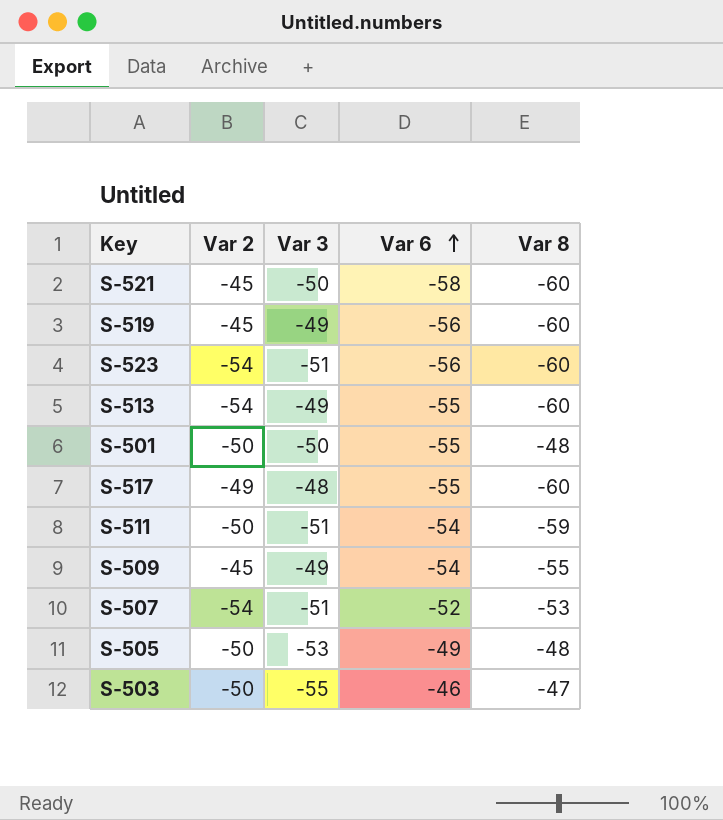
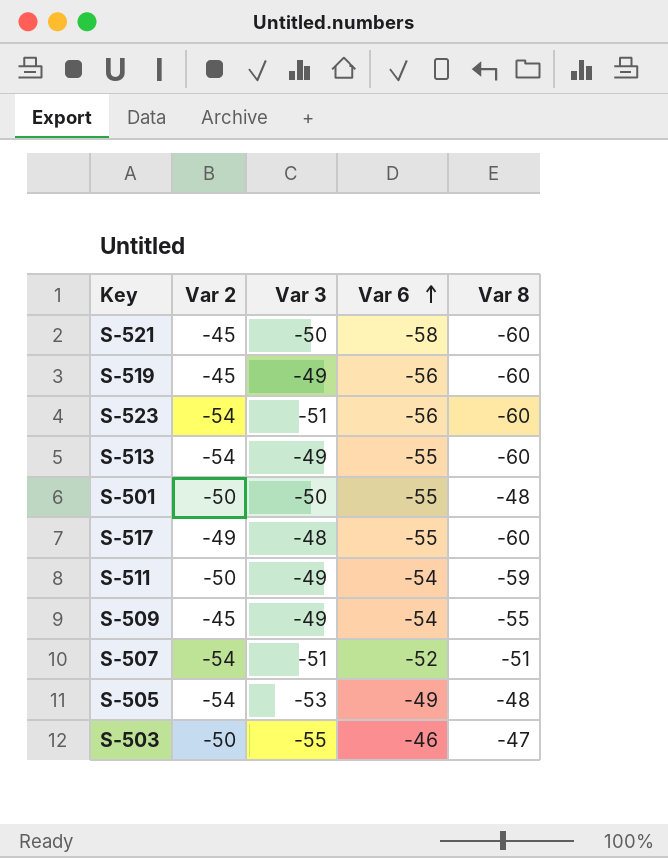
S-511 | Var 3: -51 -> -49
S-507 | Var 8: -53 -> -51
S-505 | Var 2: -50 -> -54

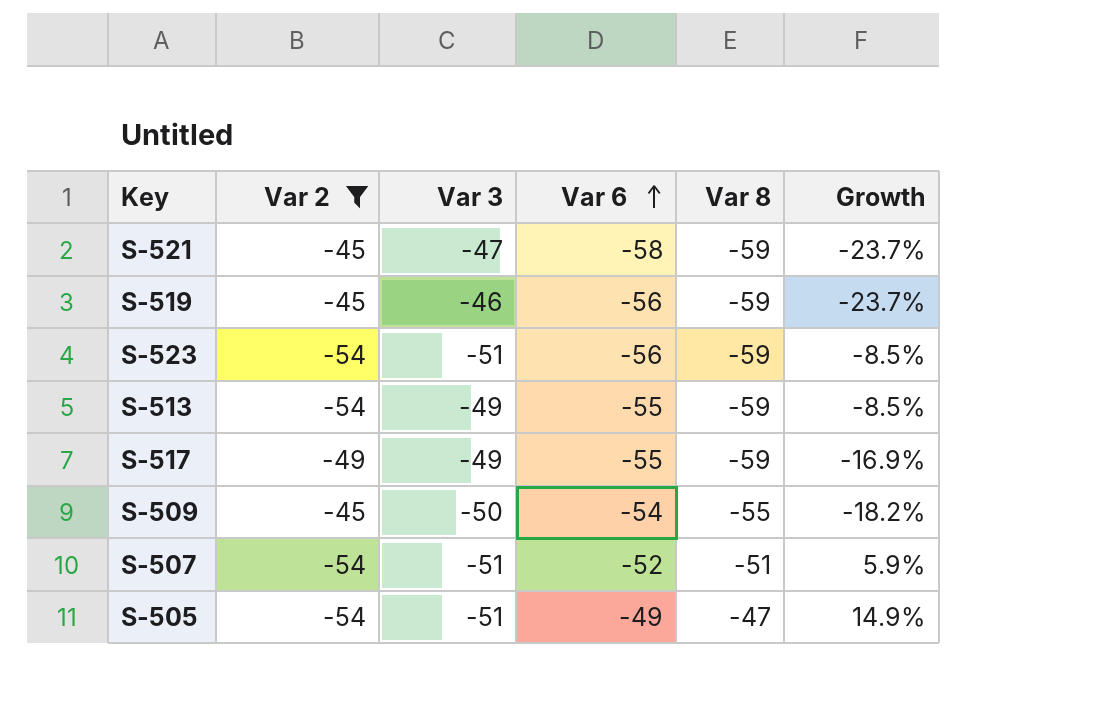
filter: none -> Var 2 != -50
column Growth | formula: none -> ([Var 2] - [Var 8]) / [Var 8]
S-521 | Var 3: -50 -> -47
S-521 | Var 8: -60 -> -59
S-519 | Var 3: -49 -> -46
S-519 | Var 8: -60 -> -59
S-523 | Var 8: -60 -> -59
S-513 | Var 8: -60 -> -59
S-517 | Var 3: -48 -> -49
S-517 | Var 8: -60 -> -59
S-509 | Var 3: -49 -> -50
S-505 | Var 3: -53 -> -51
S-505 | Var 8: -48 -> -47

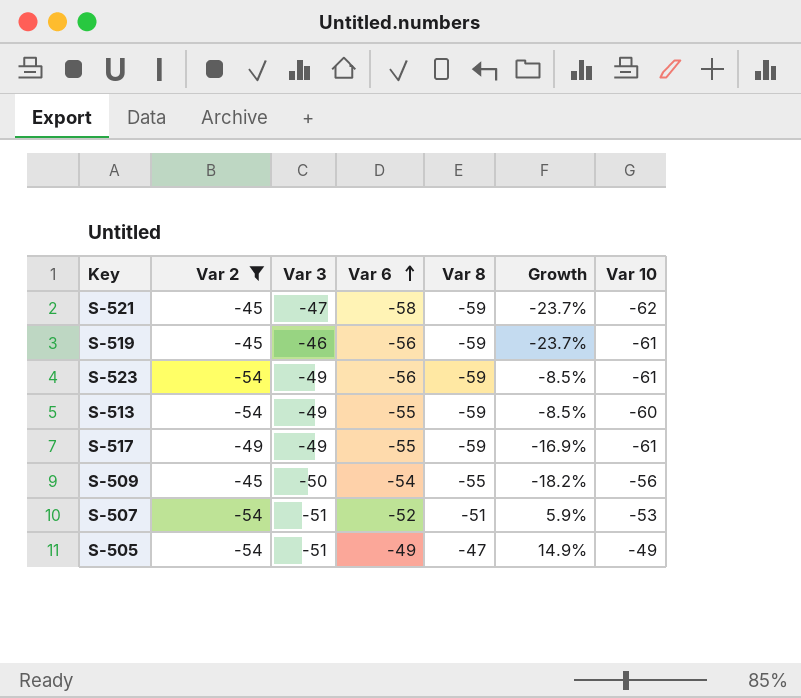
column Var 10 | position: none -> 7
S-523 | Var 3: -51 -> -49

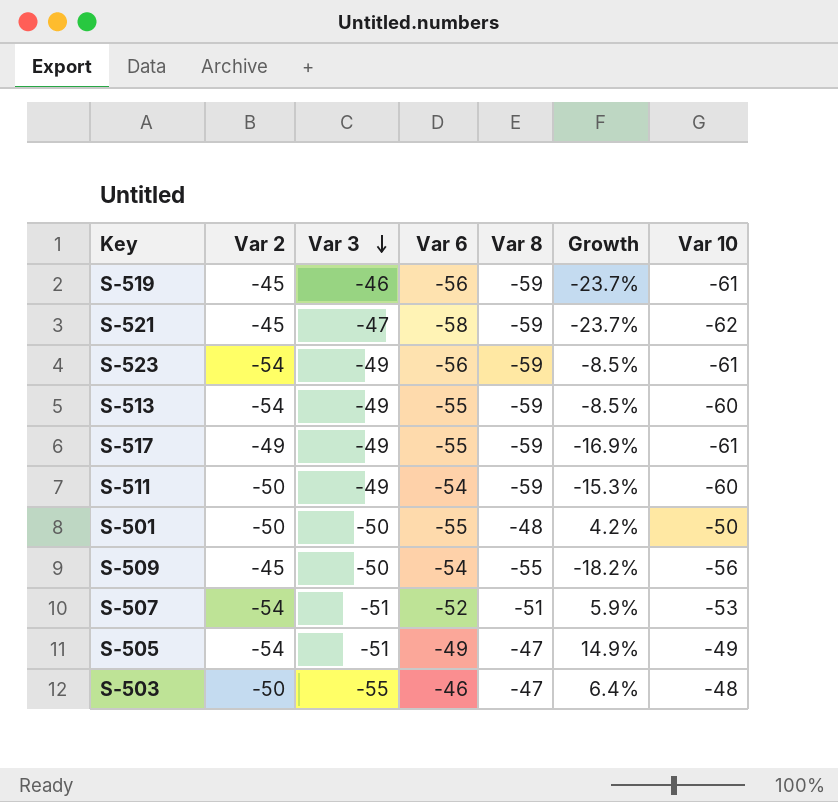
filter: Var 2 != -50 -> none
row order: Var 6 ascending -> Var 3 descending

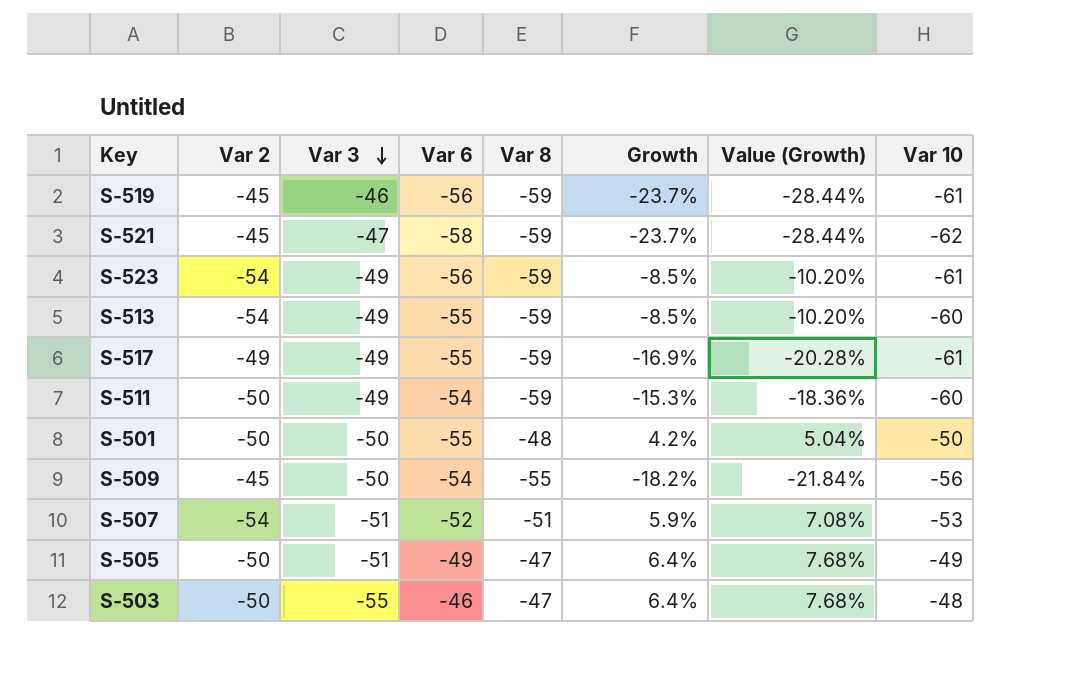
column Value (Growth) | formula: none -> [Growth] * 1.2
S-505 | Var 2: -54 -> -50
S-505 | Growth: 14.9% -> 6.4%

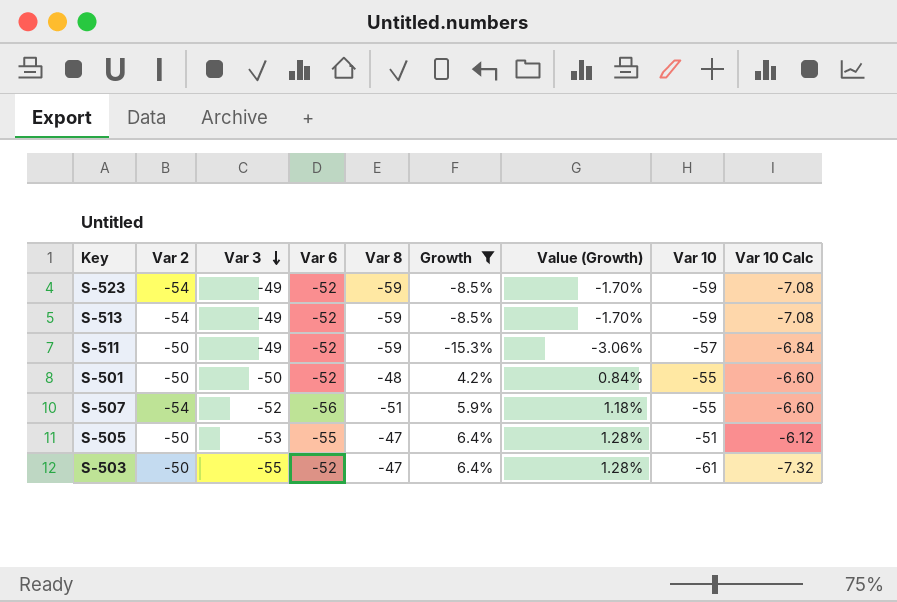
filter: none -> Growth >= -15.3%
column Value (Growth) | formula: [Growth] * 1.2 -> [Growth] * 0.2
column Var 10 Calc | formula: none -> [Var 10] * 0.12
S-523 | Var 6: -56 -> -52
S-523 | Var 10: -61 -> -59
S-513 | Var 6: -55 -> -52
S-513 | Var 10: -60 -> -59
S-511 | Var 6: -54 -> -52
S-511 | Var 10: -60 -> -57
S-501 | Var 6: -55 -> -52
S-501 | Var 10: -50 -> -55
S-507 | Var 3: -51 -> -52
S-507 | Var 6: -52 -> -56
S-507 | Var 10: -53 -> -55
S-505 | Var 3: -51 -> -53
S-505 | Var 6: -49 -> -55
S-505 | Var 10: -49 -> -51
S-503 | Var 6: -46 -> -52
S-503 | Var 10: -48 -> -61

